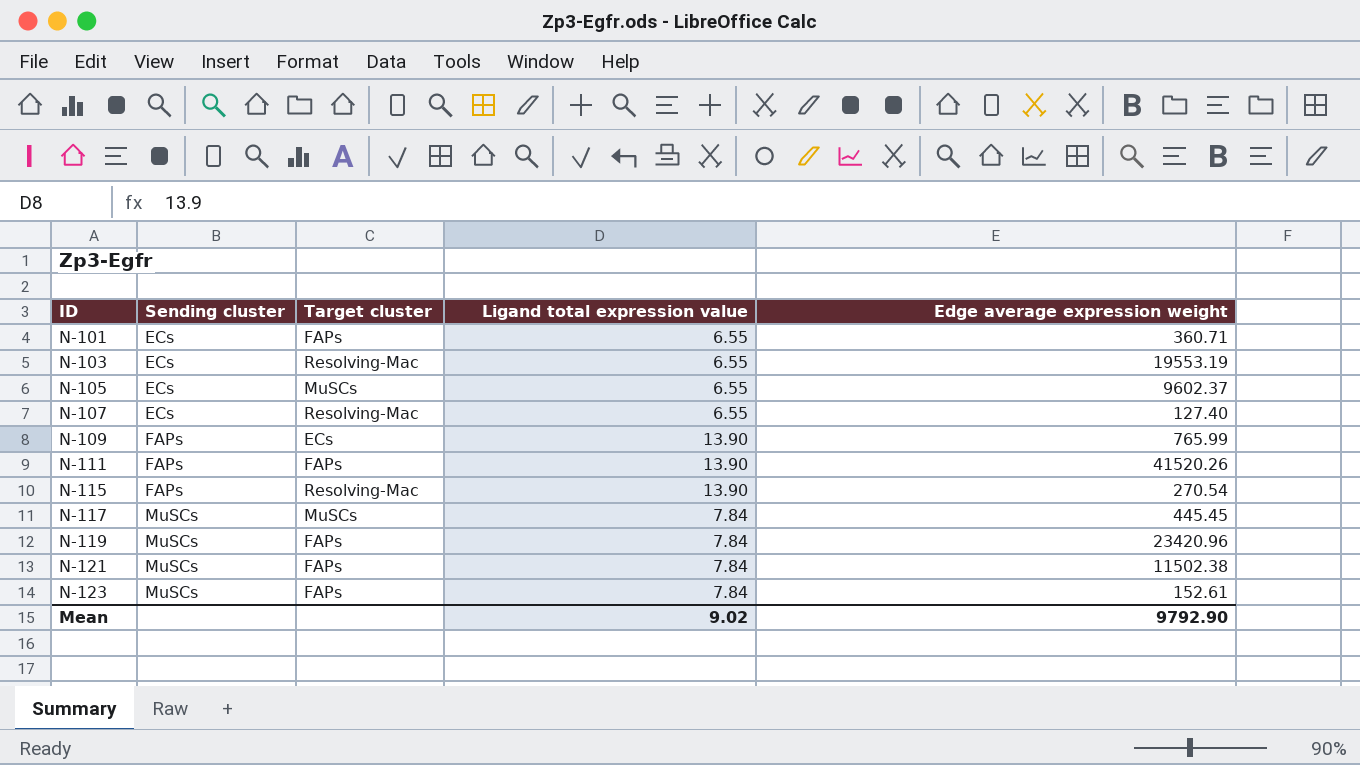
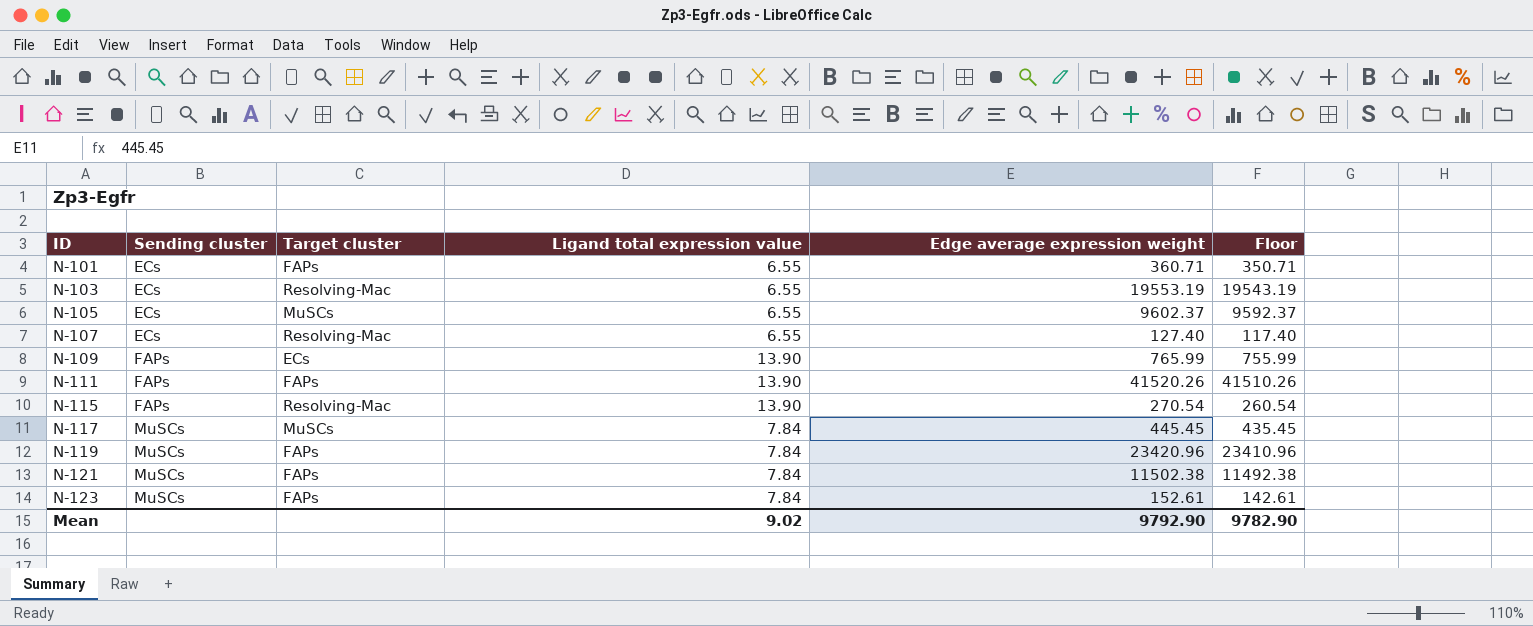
column Floor | formula: none -> [Edge average expression weight] - 10

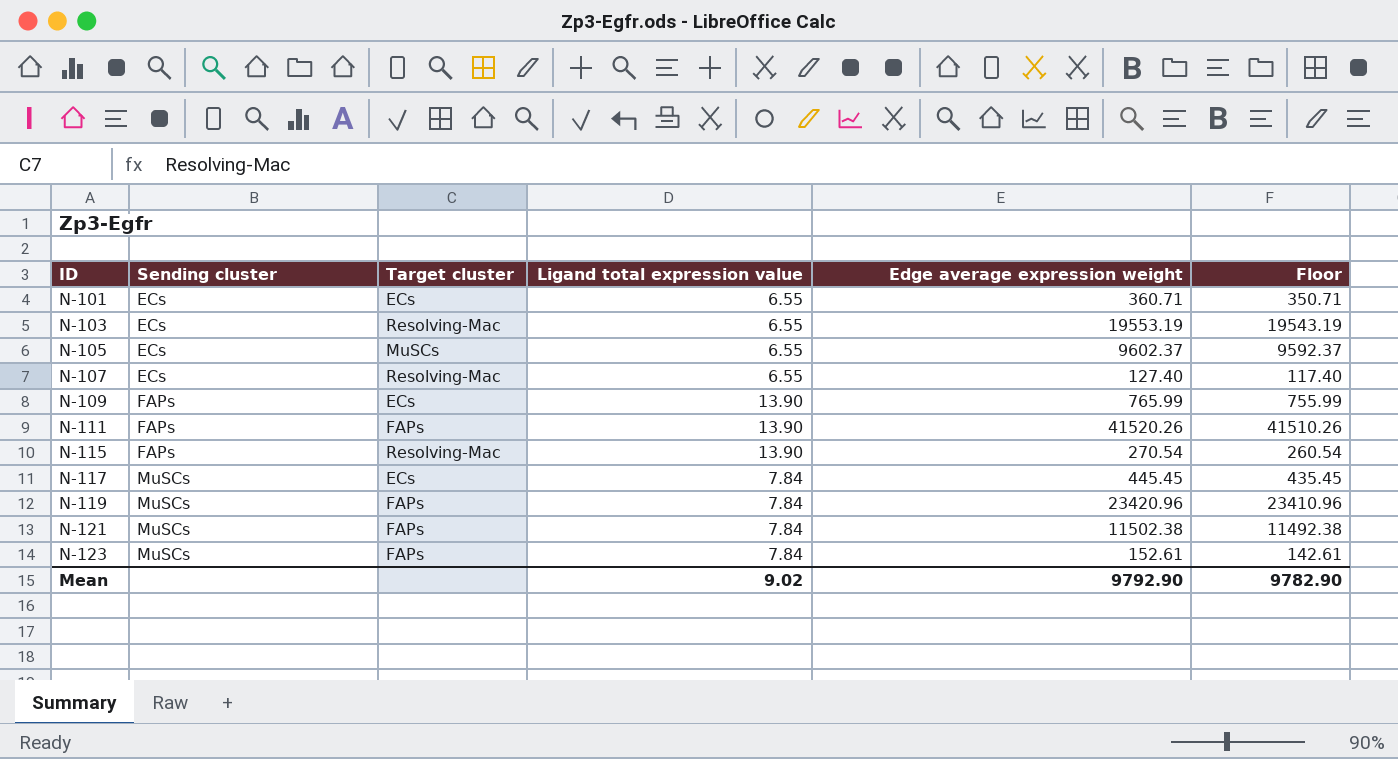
N-101 | Target cluster: FAPs -> ECs
N-117 | Target cluster: MuSCs -> ECs

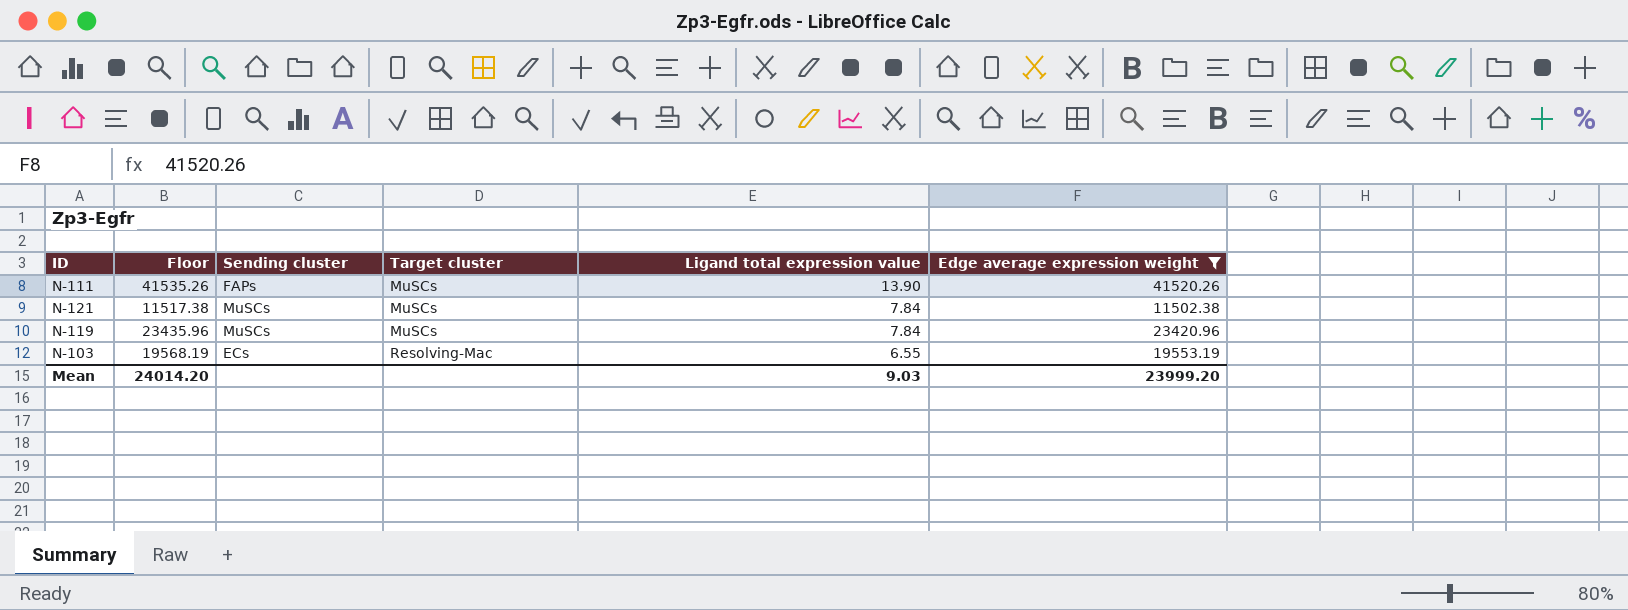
filter: none -> Edge average expression weight >= 11502.38
row order: ID ascending -> Target cluster ascending
column Floor | formula: [Edge average expression weight] - 10 -> [Edge average expression weight] + 15
column Floor | position: 6 -> 2
N-111 | Target cluster: FAPs -> MuSCs
N-121 | Target cluster: FAPs -> MuSCs
N-119 | Target cluster: FAPs -> MuSCs
Mean | Floor: 9782.90 -> 24014.20
Mean | Ligand total expression value: 9.02 -> 9.03
Mean | Edge average expression weight: 9792.90 -> 23999.20

